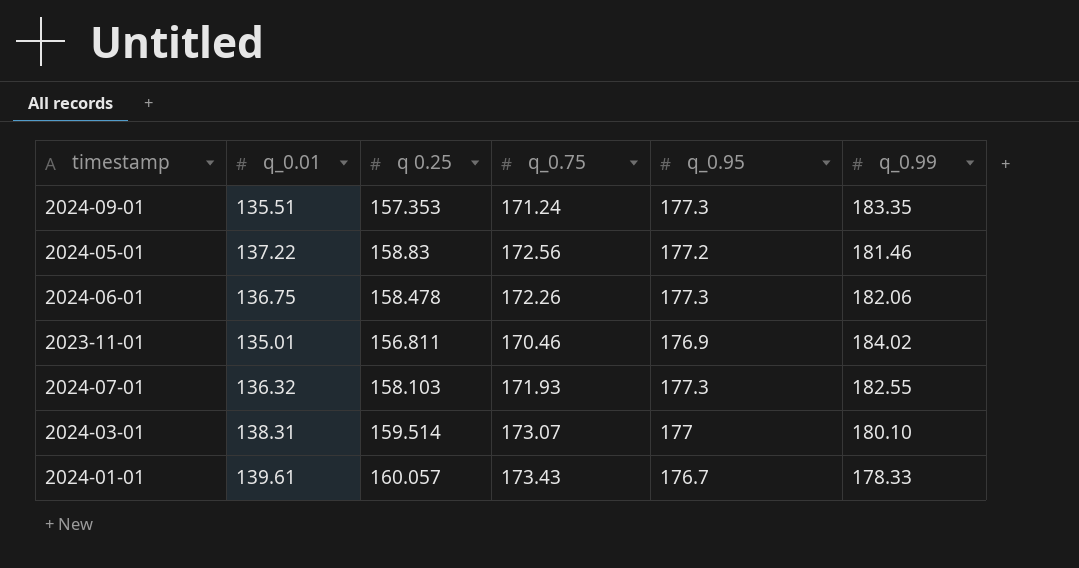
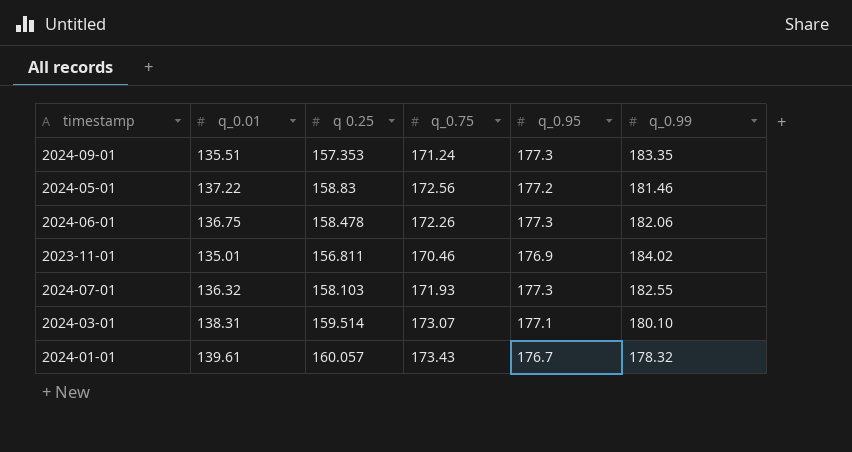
2024-03-01 | q_0.95: 177 -> 177.1
2024-01-01 | q_0.99: 178.33 -> 178.32

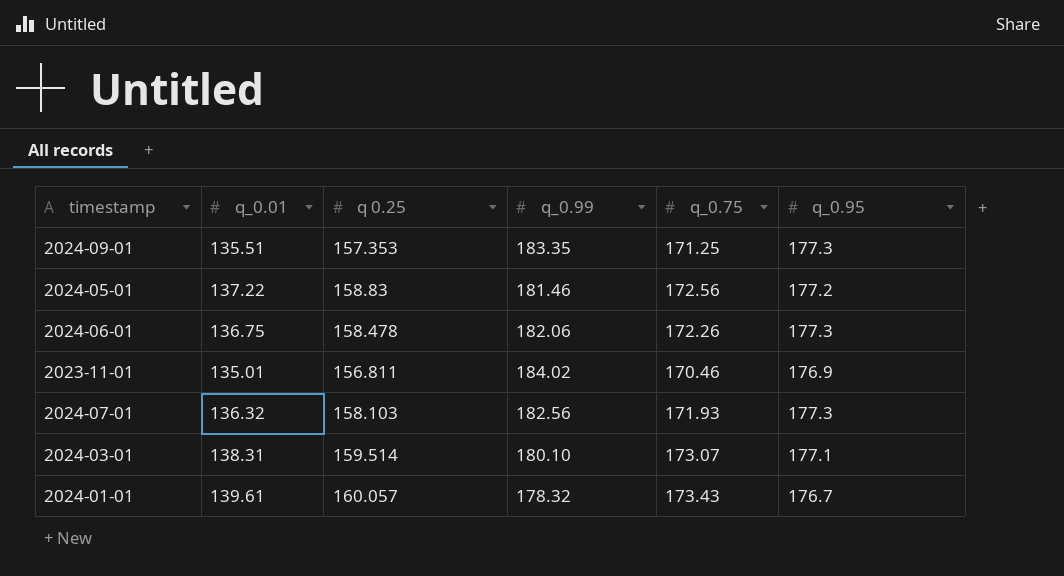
column q_0.99 | position: 6 -> 4
2024-09-01 | q_0.75: 171.24 -> 171.25
2024-07-01 | q_0.99: 182.55 -> 182.56

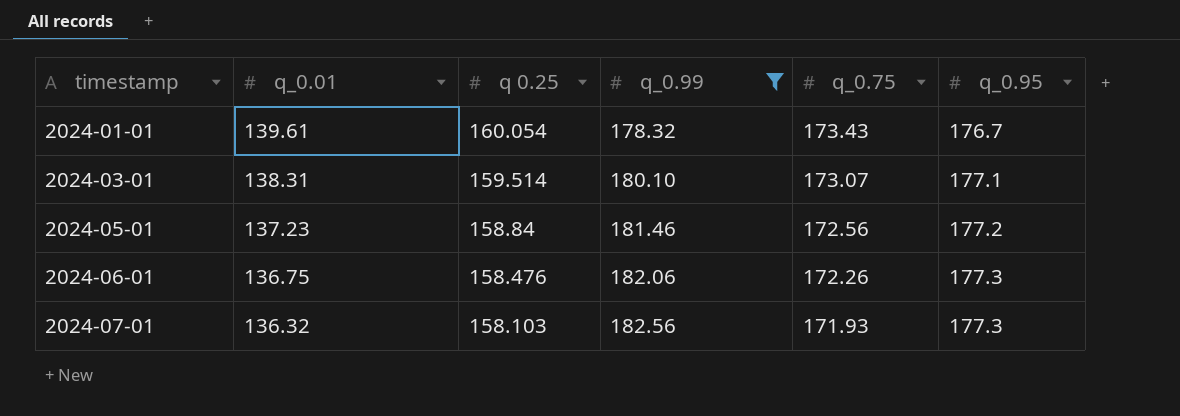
filter: none -> q_0.99 <= 182.56
row order: none -> timestamp ascending
2024-01-01 | q 0.25: 160.057 -> 160.054
2024-05-01 | q_0.01: 137.22 -> 137.23
2024-05-01 | q 0.25: 158.83 -> 158.84
2024-06-01 | q 0.25: 158.478 -> 158.476

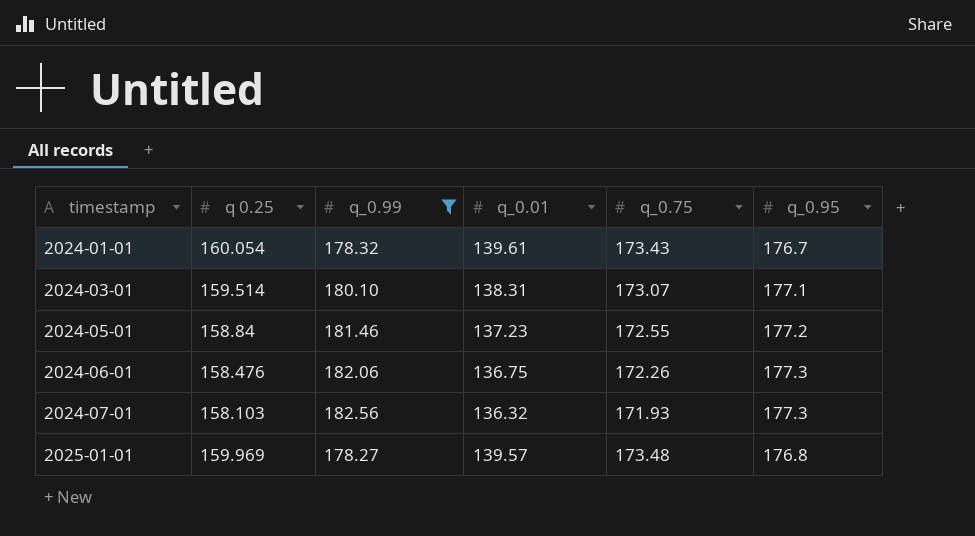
column q_0.01 | position: 2 -> 4
2024-05-01 | q_0.75: 172.56 -> 172.55
row 2025-01-01: none -> 159.969 | 178.27 | 139.57 | 173.48 | 176.8

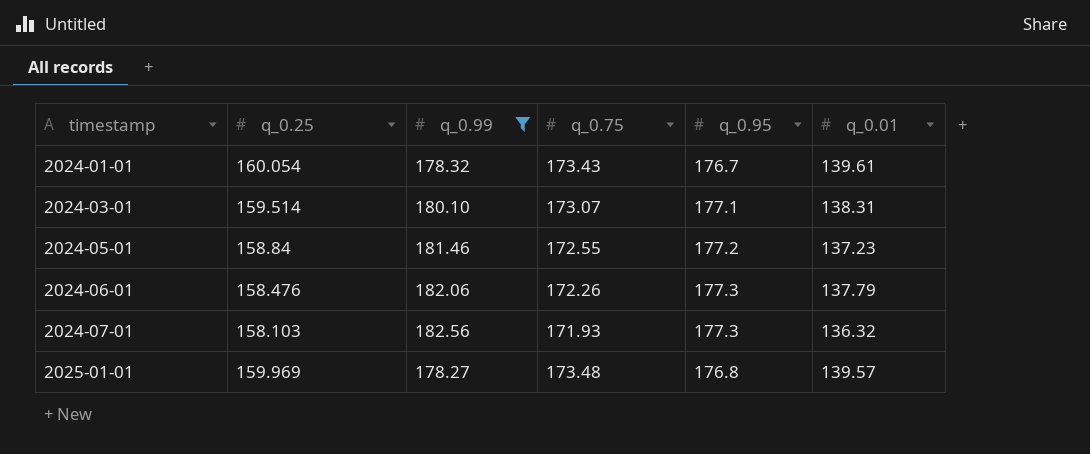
column name: q 0.25 -> q_0.25
column q_0.01 | position: 4 -> 6
2024-06-01 | q_0.01: 136.75 -> 137.79

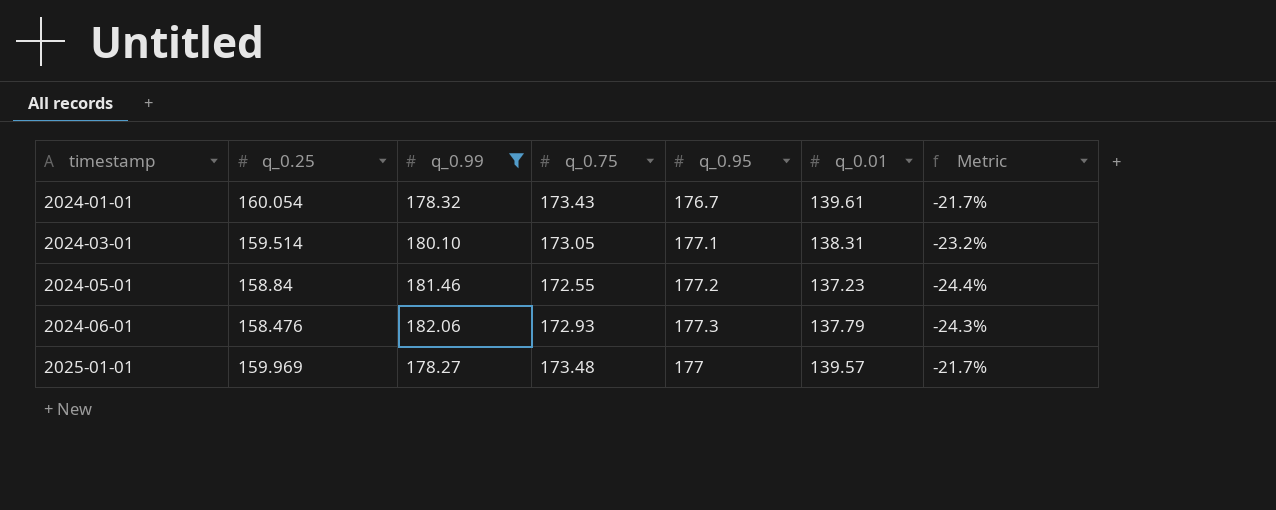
column Metric | formula: none -> ([q_0.01] - [q_0.99]) / [q_0.99]
row 2024-07-01: 158.103 | 182.56 | 171.93 | 177.3 | 136.32 -> none
2024-03-01 | q_0.75: 173.07 -> 173.05
2024-06-01 | q_0.75: 172.26 -> 172.93
2025-01-01 | q_0.95: 176.8 -> 177

